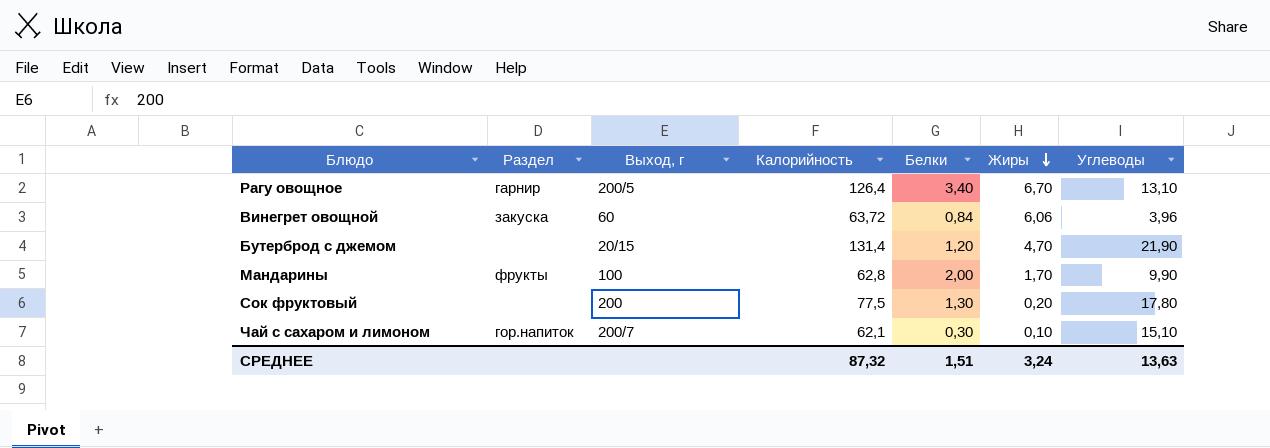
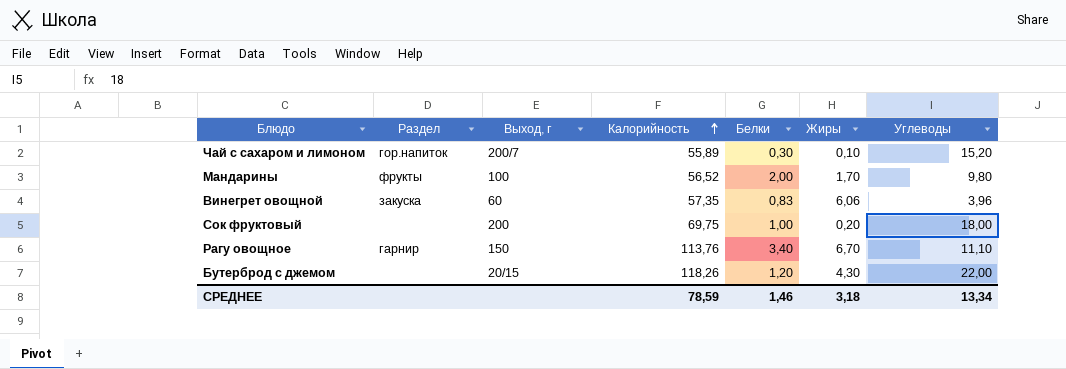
row order: Жиры descending -> Калорийность ascending
Чай с сахаром и лимоном | Калорийность: 62,1 -> 55,89
Чай с сахаром и лимоном | Углеводы: 15,10 -> 15,20
Мандарины | Калорийность: 62,8 -> 56,52
Мандарины | Углеводы: 9,90 -> 9,80
Винегрет овощной | Калорийность: 63,72 -> 57,35
Винегрет овощной | Белки: 0,84 -> 0,83
Сок фруктовый | Калорийность: 77,5 -> 69,75
Сок фруктовый | Белки: 1,30 -> 1,00
Сок фруктовый | Углеводы: 17,80 -> 18,00
Рагу овощное | Выход, г: 200/5 -> 150
Рагу овощное | Калорийность: 126,4 -> 113,76
Рагу овощное | Углеводы: 13,10 -> 11,10
Бутерброд с джемом | Калорийность: 131,4 -> 118,26
Бутерброд с джемом | Жиры: 4,70 -> 4,30
Бутерброд с джемом | Углеводы: 21,90 -> 22,00
СРЕДНЕЕ | Калорийность: 87,32 -> 78,59
СРЕДНЕЕ | Белки: 1,51 -> 1,46
СРЕДНЕЕ | Жиры: 3,24 -> 3,18
СРЕДНЕЕ | Углеводы: 13,63 -> 13,34

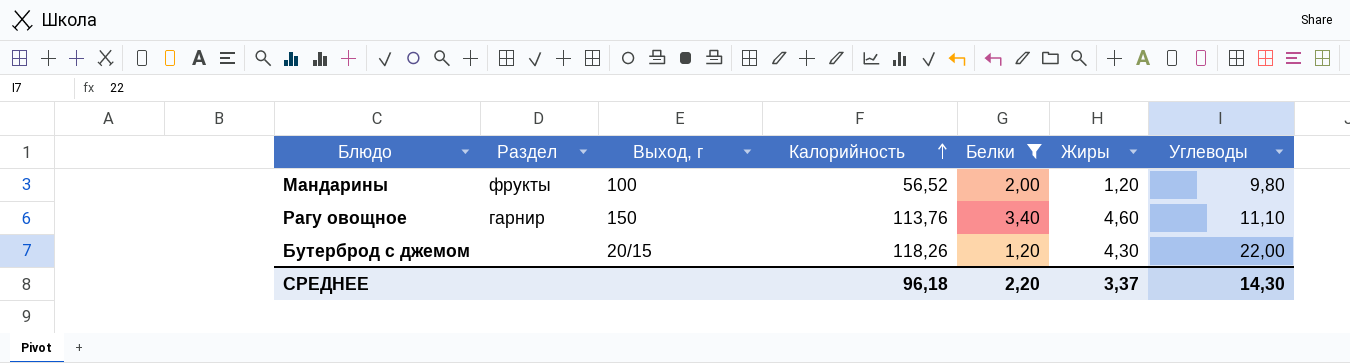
filter: none -> Белки >= 1,20
Мандарины | Жиры: 1,70 -> 1,20
Рагу овощное | Жиры: 6,70 -> 4,60
СРЕДНЕЕ | Калорийность: 78,59 -> 96,18
СРЕДНЕЕ | Белки: 1,46 -> 2,20
СРЕДНЕЕ | Жиры: 3,18 -> 3,37
СРЕДНЕЕ | Углеводы: 13,34 -> 14,30

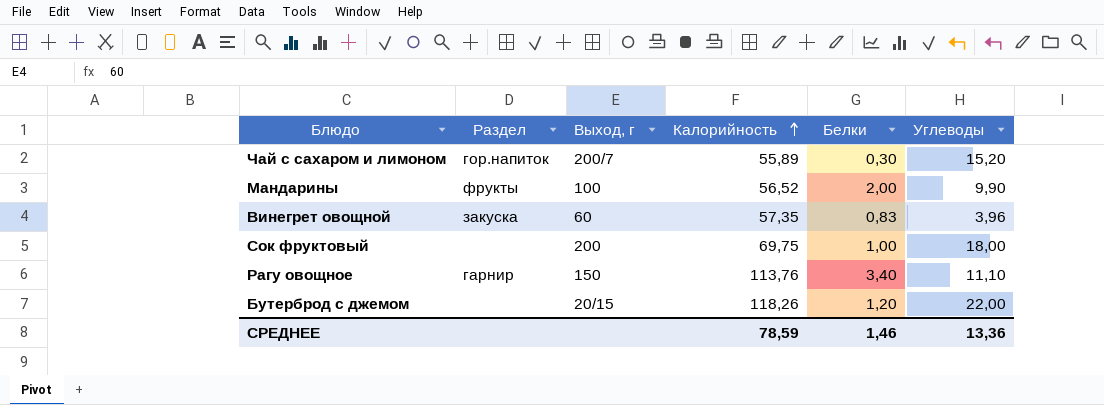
filter: Белки >= 1,20 -> none
column Жиры | position: 6 -> none
Мандарины | Углеводы: 9,80 -> 9,90
СРЕДНЕЕ | Калорийность: 96,18 -> 78,59
СРЕДНЕЕ | Белки: 2,20 -> 1,46
СРЕДНЕЕ | Углеводы: 14,30 -> 13,36

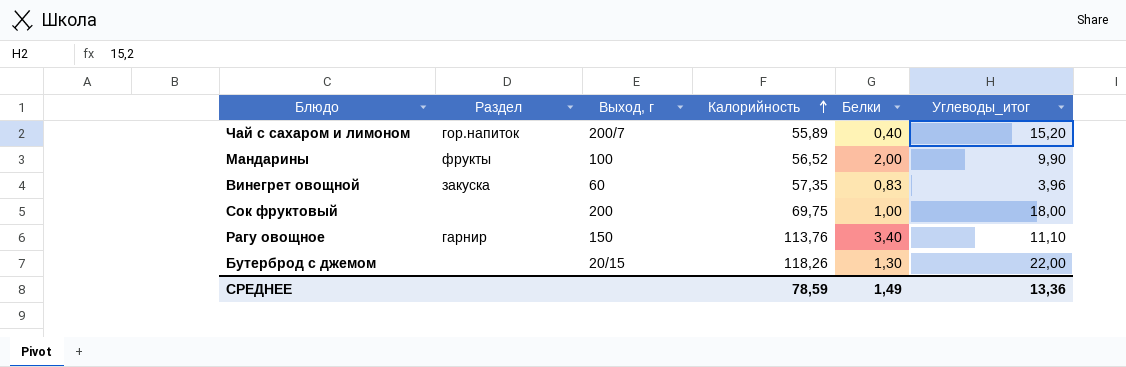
column name: Углеводы -> Углеводы_итог
Чай с сахаром и лимоном | Белки: 0,30 -> 0,40
Бутерброд с джемом | Белки: 1,20 -> 1,30
СРЕДНЕЕ | Белки: 1,46 -> 1,49

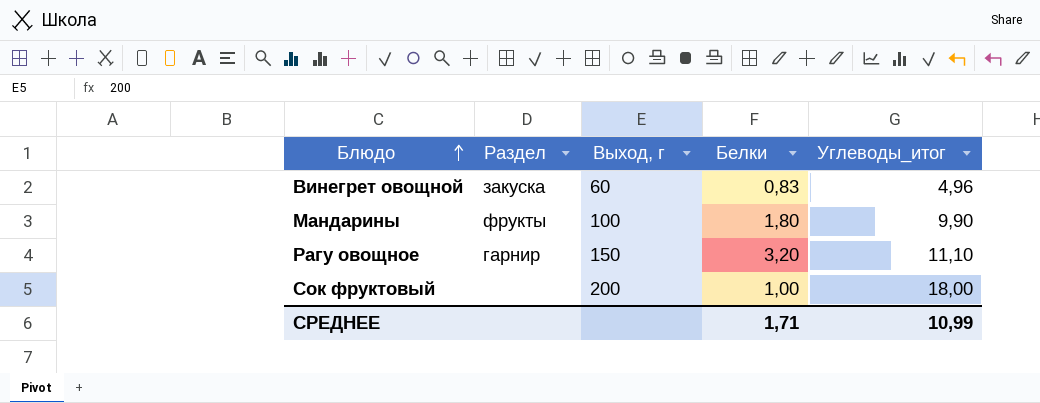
row order: Калорийность ascending -> Блюдо ascending
column Калорийность | position: 4 -> none
row Чай с сахаром и лимоном: гор.напиток | 200/7 | 55,89 | 0,40 | 15,20 -> none
row Бутерброд с джемом: none | 20/15 | 118,26 | 1,30 | 22,00 -> none
Винегрет овощной | Углеводы_итог: 3,96 -> 4,96
Мандарины | Белки: 2,00 -> 1,80
Рагу овощное | Белки: 3,40 -> 3,20
СРЕДНЕЕ | Белки: 1,49 -> 1,71
СРЕДНЕЕ | Углеводы_итог: 13,36 -> 10,99

